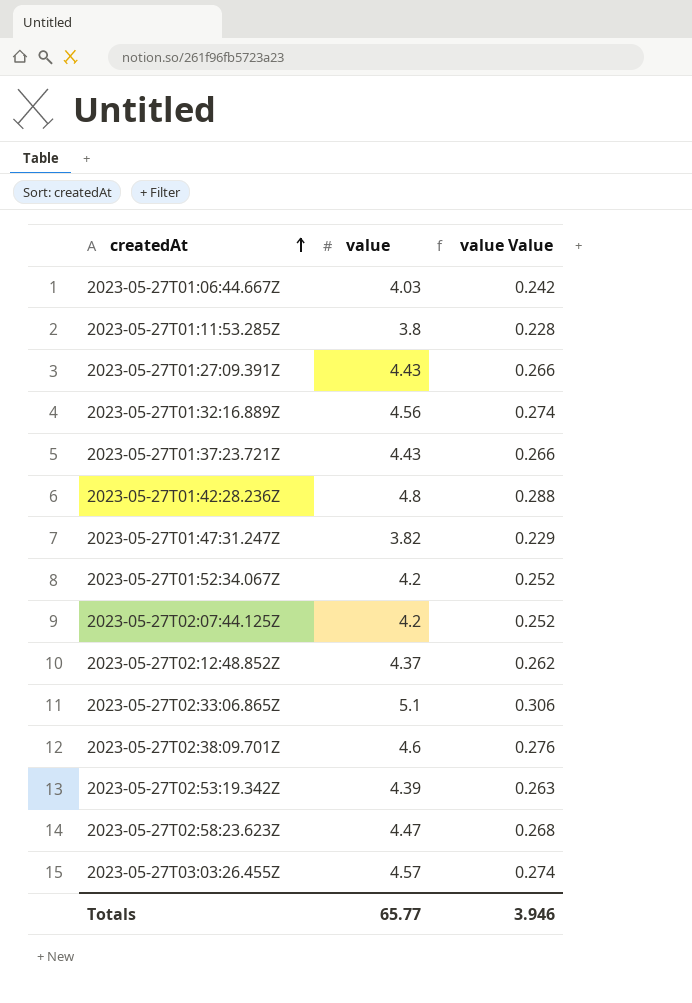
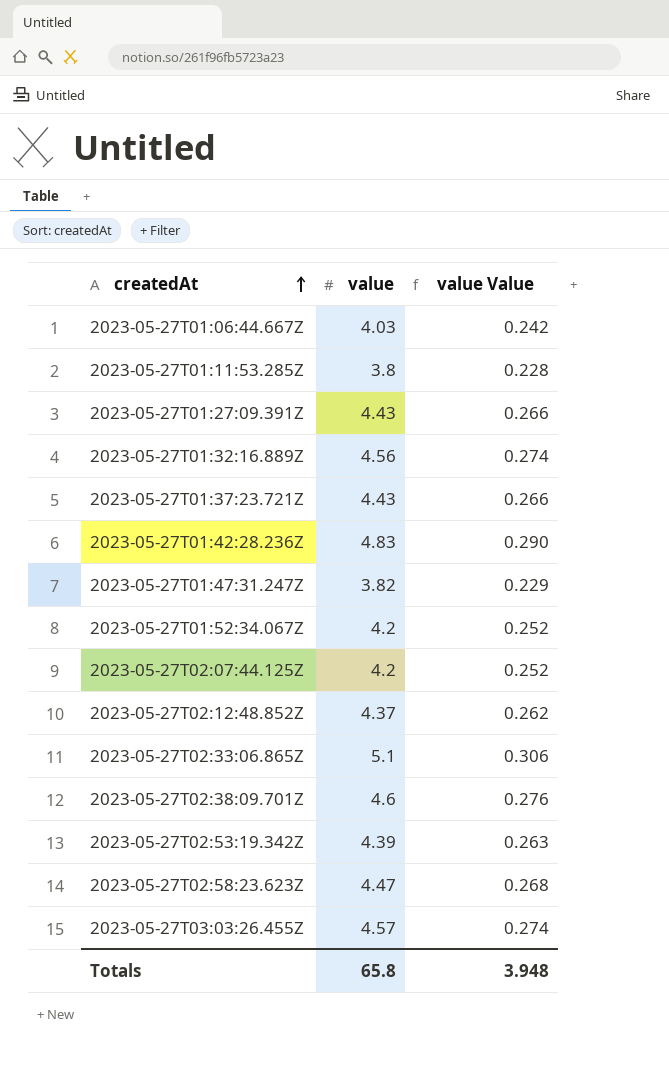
2023-05-27T01:42:28.236Z | value: 4.8 -> 4.83
2023-05-27T01:42:28.236Z | value Value: 0.288 -> 0.290
Totals | value: 65.77 -> 65.8
Totals | value Value: 3.946 -> 3.948

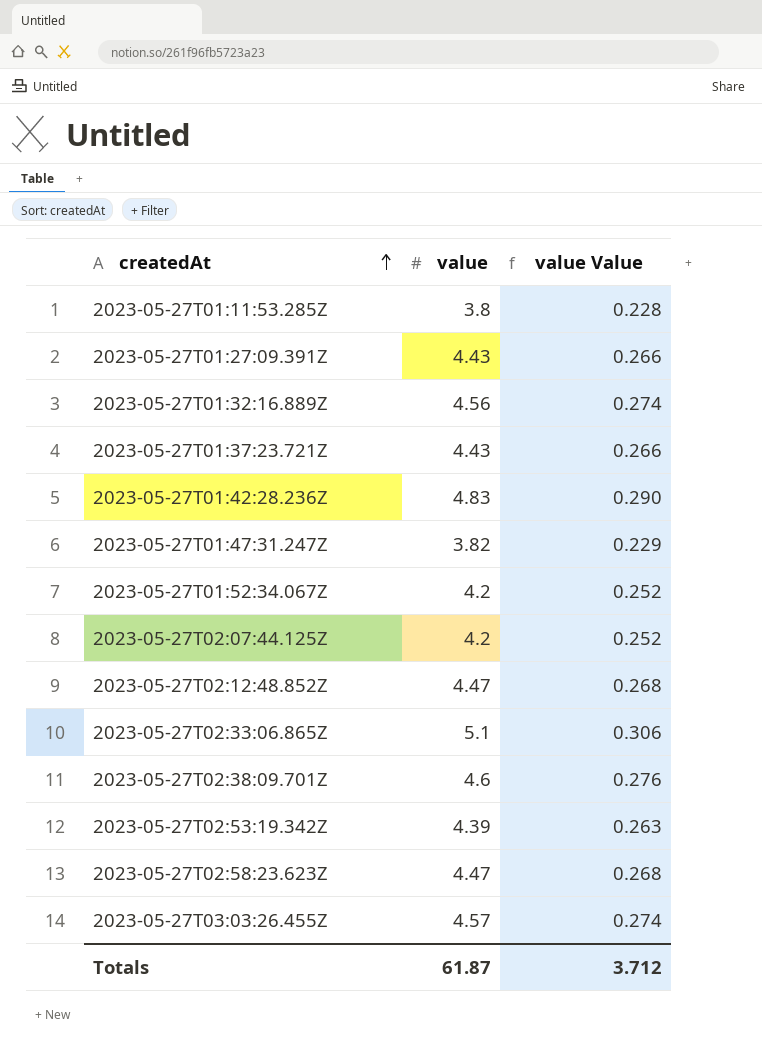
row 2023-05-27T01:06:44.667Z: 4.03 | 0.242 -> none
2023-05-27T02:12:48.852Z | value: 4.37 -> 4.47
2023-05-27T02:12:48.852Z | value Value: 0.262 -> 0.268
Totals | value: 65.8 -> 61.87
Totals | value Value: 3.948 -> 3.712

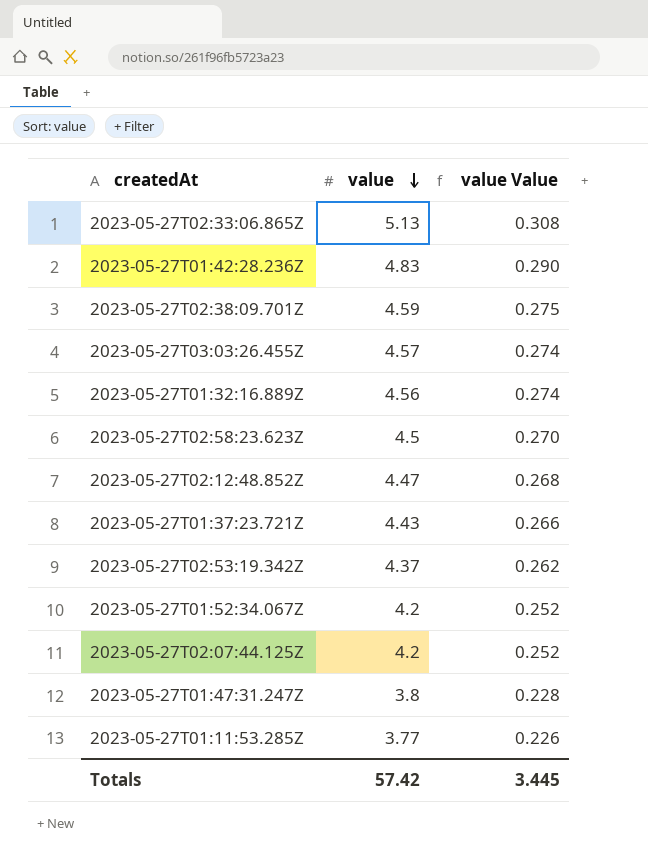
row order: createdAt ascending -> value descending
row 2023-05-27T01:27:09.391Z: 4.43 | 0.266 -> none
2023-05-27T02:33:06.865Z | value: 5.1 -> 5.13
2023-05-27T02:33:06.865Z | value Value: 0.306 -> 0.308
2023-05-27T02:38:09.701Z | value: 4.6 -> 4.59
2023-05-27T02:38:09.701Z | value Value: 0.276 -> 0.275
2023-05-27T02:58:23.623Z | value: 4.47 -> 4.5
2023-05-27T02:58:23.623Z | value Value: 0.268 -> 0.270
2023-05-27T02:53:19.342Z | value: 4.39 -> 4.37
2023-05-27T02:53:19.342Z | value Value: 0.263 -> 0.262
2023-05-27T01:47:31.247Z | value: 3.82 -> 3.8
2023-05-27T01:47:31.247Z | value Value: 0.229 -> 0.228
2023-05-27T01:11:53.285Z | value: 3.8 -> 3.77
2023-05-27T01:11:53.285Z | value Value: 0.228 -> 0.226
Totals | value: 61.87 -> 57.42
Totals | value Value: 3.712 -> 3.445

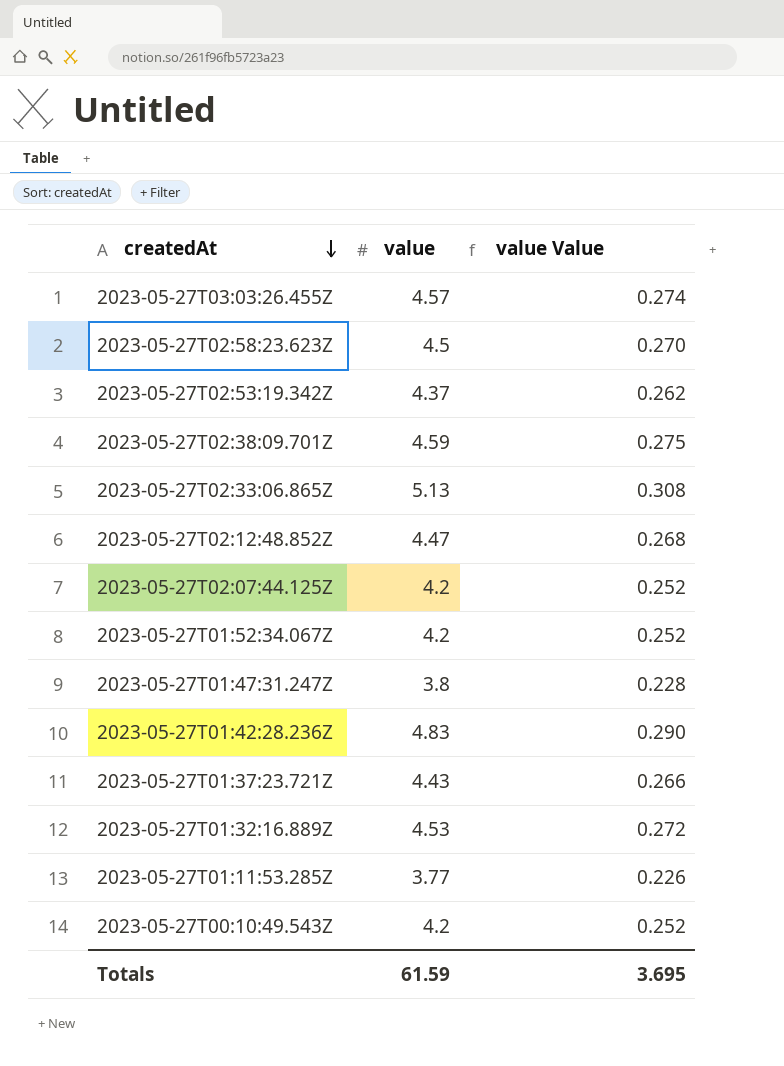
row order: value descending -> createdAt descending
2023-05-27T01:32:16.889Z | value: 4.56 -> 4.53
2023-05-27T01:32:16.889Z | value Value: 0.274 -> 0.272
row 2023-05-27T00:10:49.543Z: none -> 4.2 | 0.252
Totals | value: 57.42 -> 61.59
Totals | value Value: 3.445 -> 3.695

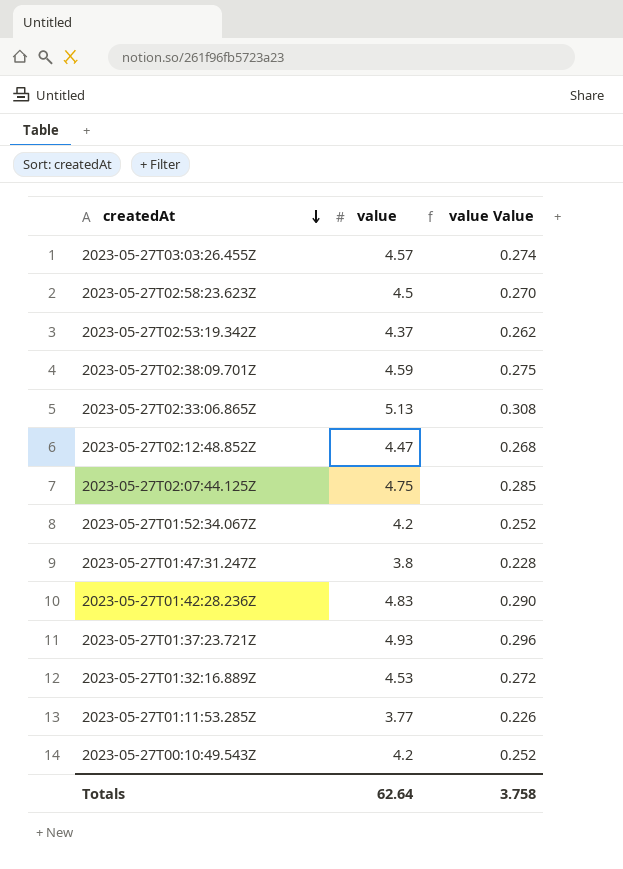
2023-05-27T02:07:44.125Z | value: 4.2 -> 4.75
2023-05-27T02:07:44.125Z | value Value: 0.252 -> 0.285
2023-05-27T01:37:23.721Z | value: 4.43 -> 4.93
2023-05-27T01:37:23.721Z | value Value: 0.266 -> 0.296
Totals | value: 61.59 -> 62.64
Totals | value Value: 3.695 -> 3.758

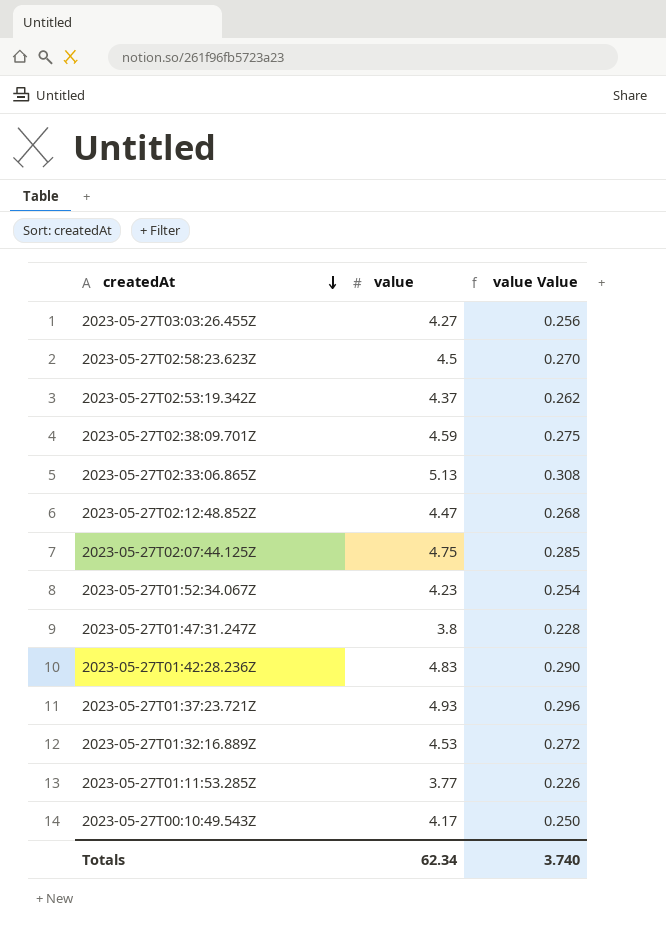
2023-05-27T03:03:26.455Z | value: 4.57 -> 4.27
2023-05-27T03:03:26.455Z | value Value: 0.274 -> 0.256
2023-05-27T01:52:34.067Z | value: 4.2 -> 4.23
2023-05-27T01:52:34.067Z | value Value: 0.252 -> 0.254
2023-05-27T00:10:49.543Z | value: 4.2 -> 4.17
2023-05-27T00:10:49.543Z | value Value: 0.252 -> 0.250
Totals | value: 62.64 -> 62.34
Totals | value Value: 3.758 -> 3.740

